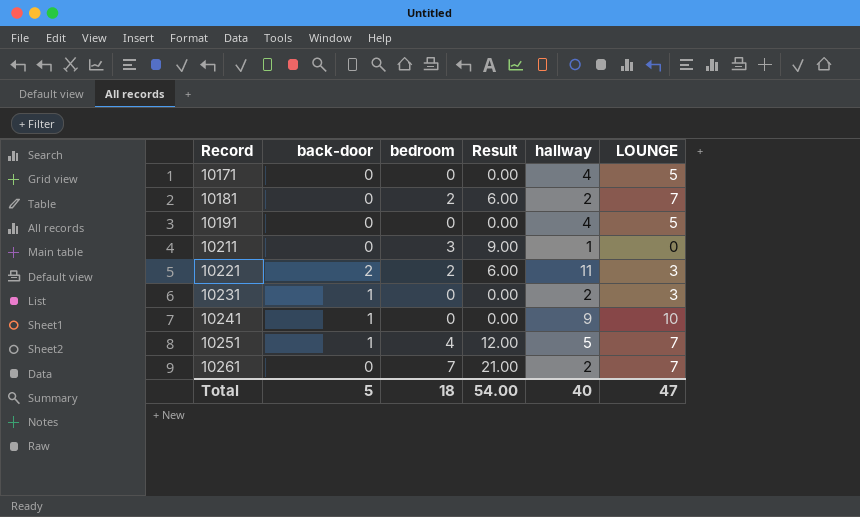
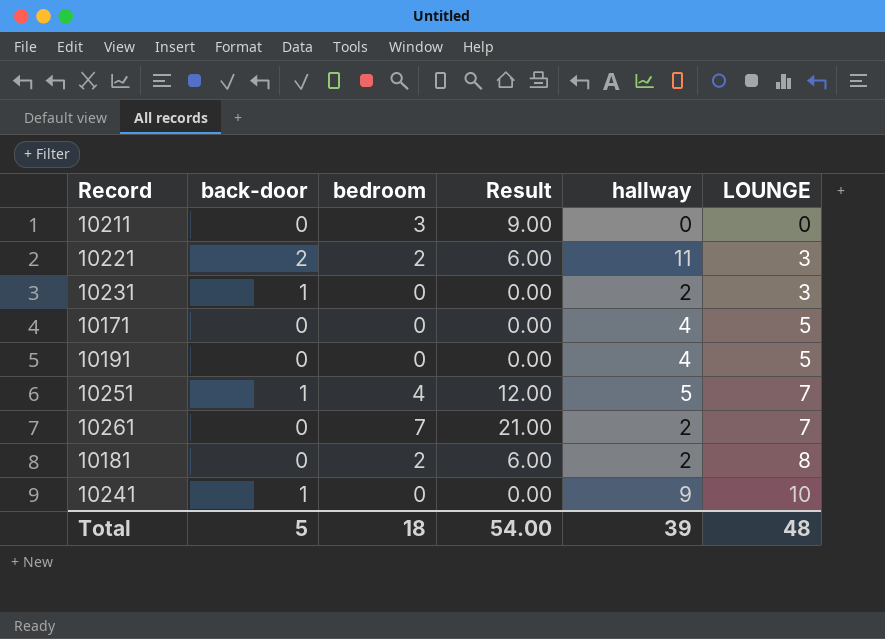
row order: Record ascending -> LOUNGE ascending
10211 | hallway: 1 -> 0
10181 | LOUNGE: 7 -> 8
Total | hallway: 40 -> 39
Total | LOUNGE: 47 -> 48

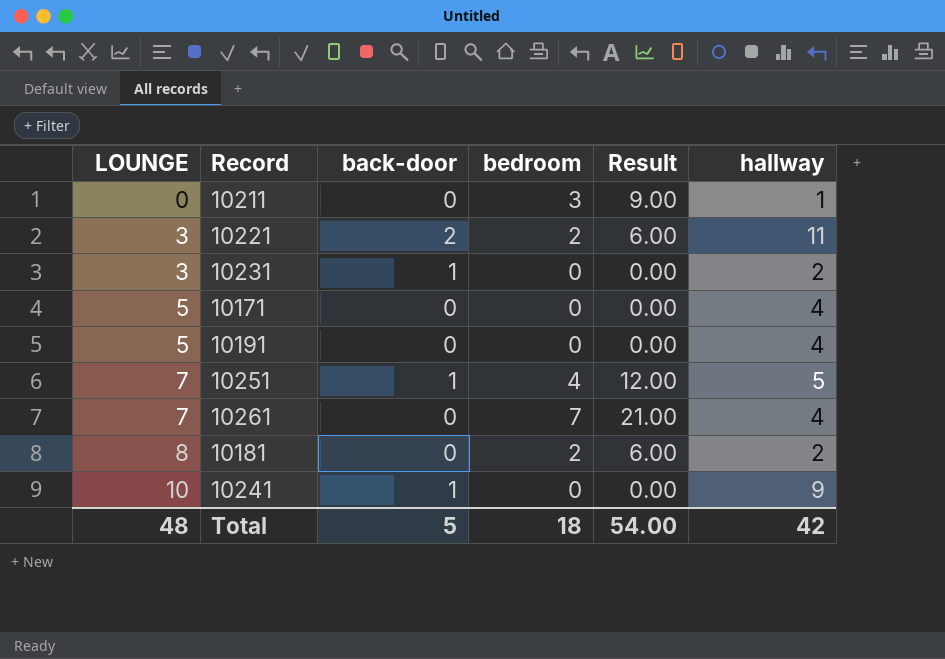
column LOUNGE | position: 6 -> 1
10211 | hallway: 0 -> 1
10261 | hallway: 2 -> 4
Total | hallway: 39 -> 42

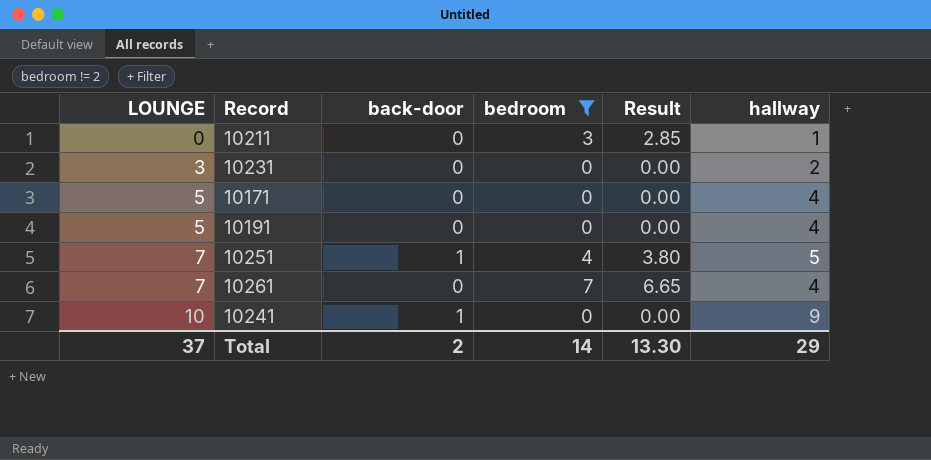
filter: none -> bedroom != 2
column Result | formula: [bedroom] * 3 -> [bedroom] * 0.95
10231 | back-door: 1 -> 0
Total | LOUNGE: 48 -> 37
Total | back-door: 5 -> 2
Total | bedroom: 18 -> 14
Total | Result: 54.00 -> 13.30
Total | hallway: 42 -> 29

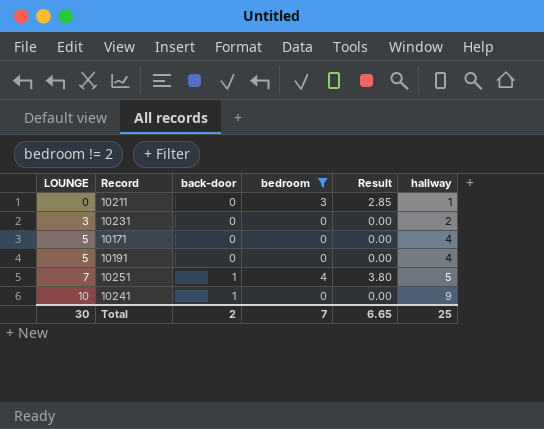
row 10261: 7 | 0 | 7 | 6.65 | 4 -> none
Total | LOUNGE: 37 -> 30
Total | bedroom: 14 -> 7
Total | Result: 13.30 -> 6.65
Total | hallway: 29 -> 25

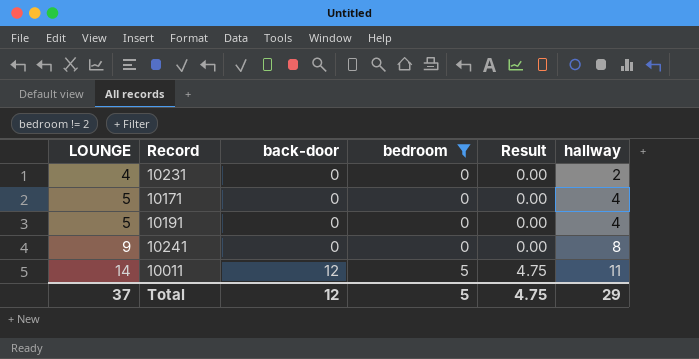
row 10211: 0 | 0 | 3 | 2.85 | 1 -> none
row 10251: 7 | 1 | 4 | 3.80 | 5 -> none
10231 | LOUNGE: 3 -> 4
10241 | LOUNGE: 10 -> 9
10241 | back-door: 1 -> 0
10241 | hallway: 9 -> 8
row 10011: none -> 14 | 12 | 5 | 4.75 | 11
Total | LOUNGE: 30 -> 37
Total | back-door: 2 -> 12
Total | bedroom: 7 -> 5
Total | Result: 6.65 -> 4.75
Total | hallway: 25 -> 29

